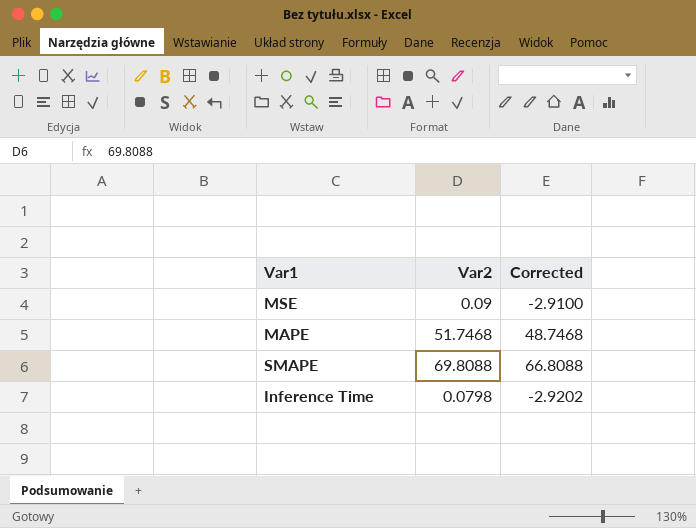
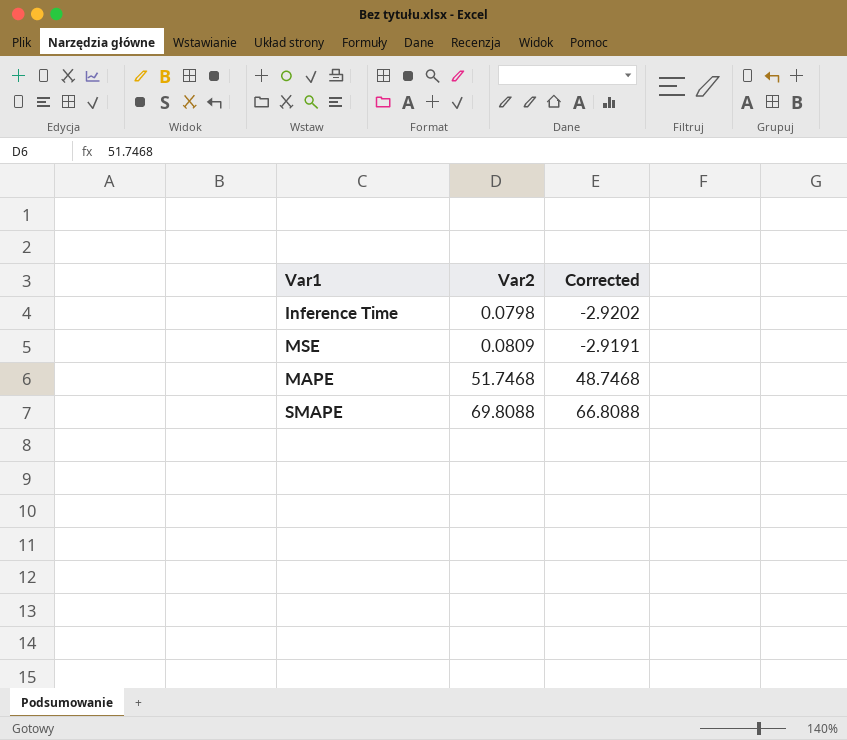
row order: none -> Var2 ascending
MSE | Var2: 0.09 -> 0.0809
MSE | Corrected: -2.9100 -> -2.9191

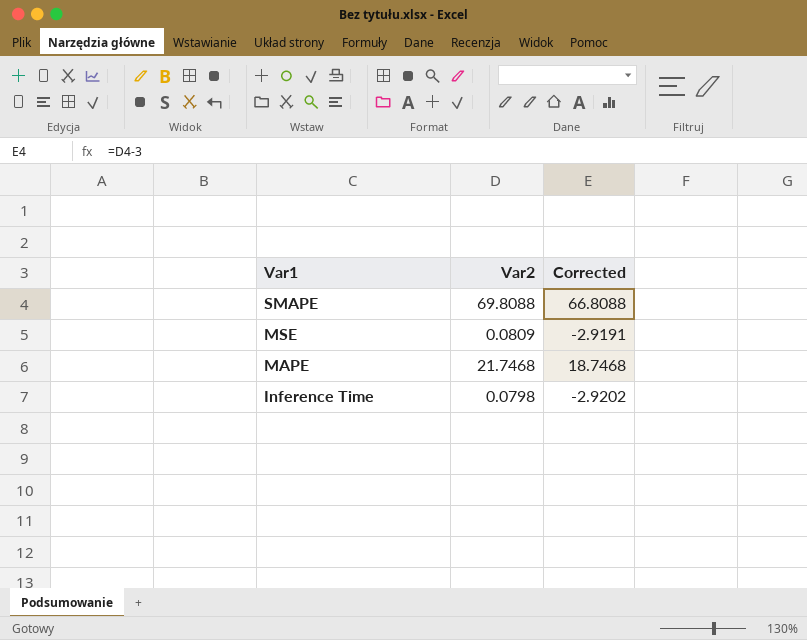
row order: Var2 ascending -> Var1 descending
MAPE | Var2: 51.7468 -> 21.7468
MAPE | Corrected: 48.7468 -> 18.7468

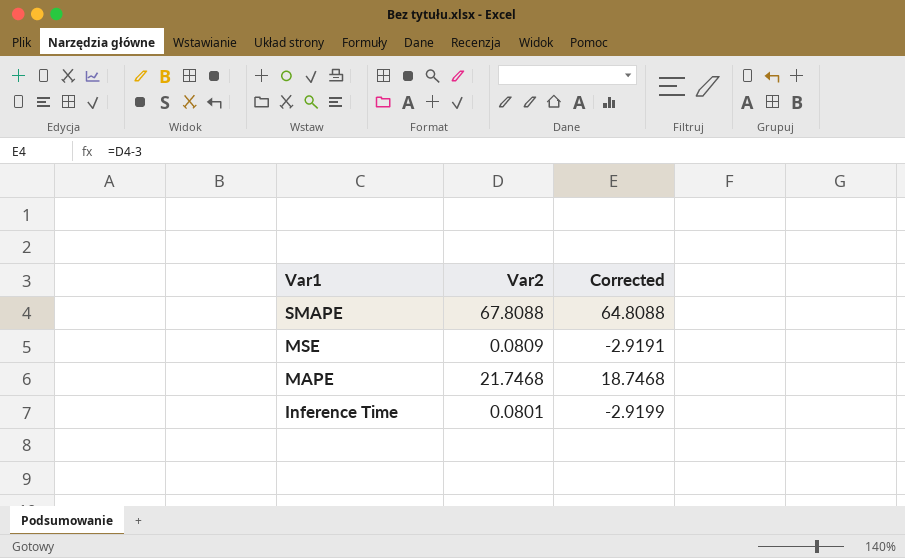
SMAPE | Var2: 69.8088 -> 67.8088
SMAPE | Corrected: 66.8088 -> 64.8088
Inference Time | Var2: 0.0798 -> 0.0801
Inference Time | Corrected: -2.9202 -> -2.9199

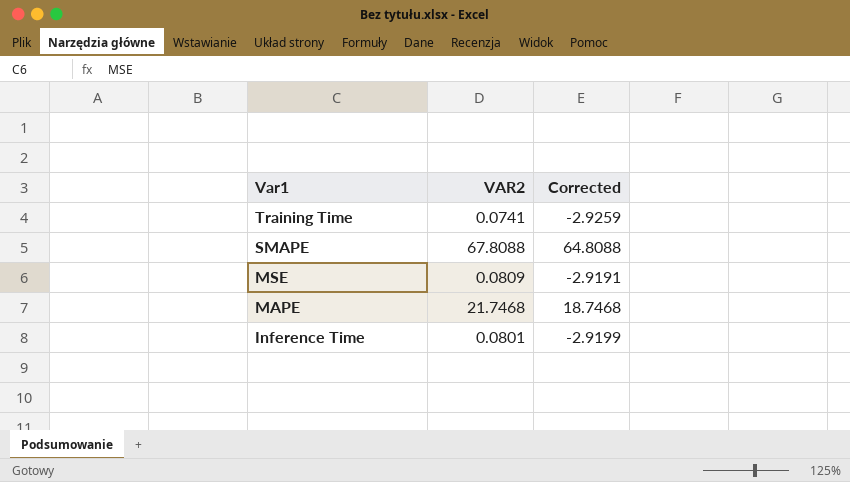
column name: Var2 -> VAR2
row Training Time: none -> 0.0741 | -2.9259

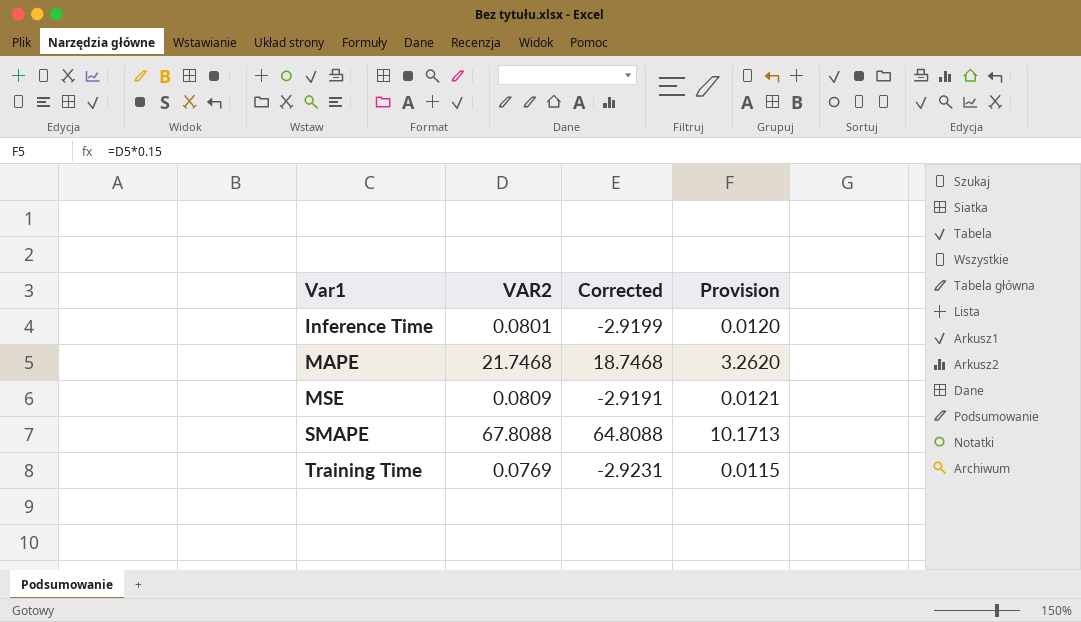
row order: Var1 descending -> Var1 ascending
column Provision | formula: none -> [VAR2] * 0.15
Training Time | VAR2: 0.0741 -> 0.0769
Training Time | Corrected: -2.9259 -> -2.9231

